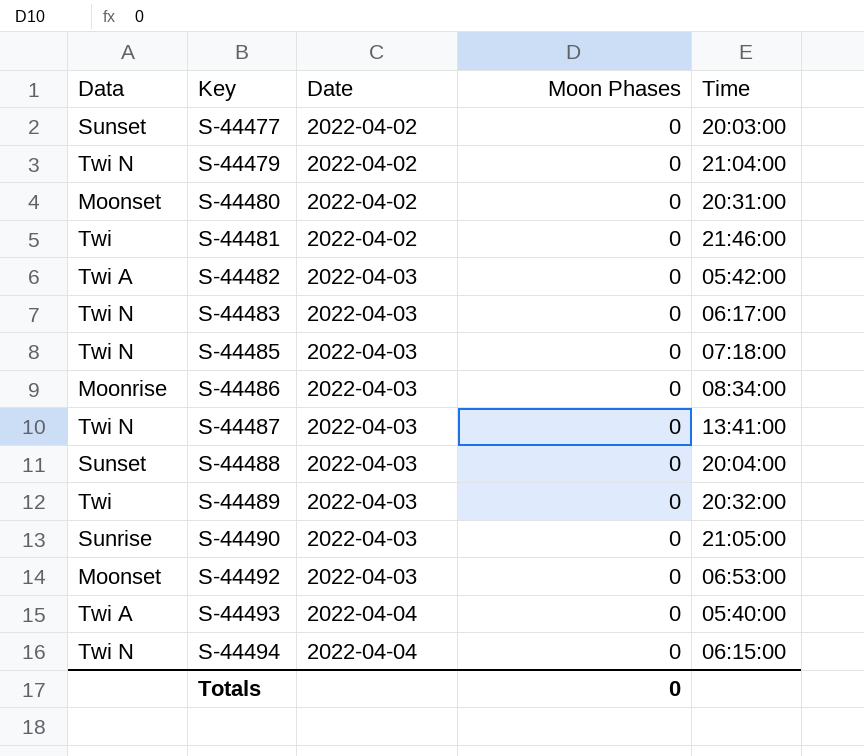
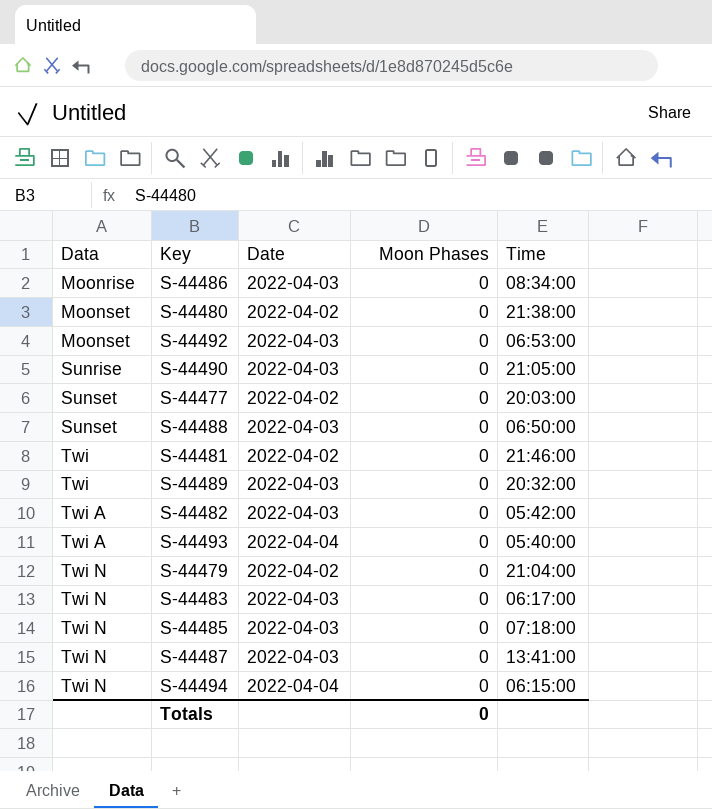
row order: Key ascending -> Data ascending
S-44480 | Time: 20:31:00 -> 21:38:00
S-44488 | Time: 20:04:00 -> 06:50:00

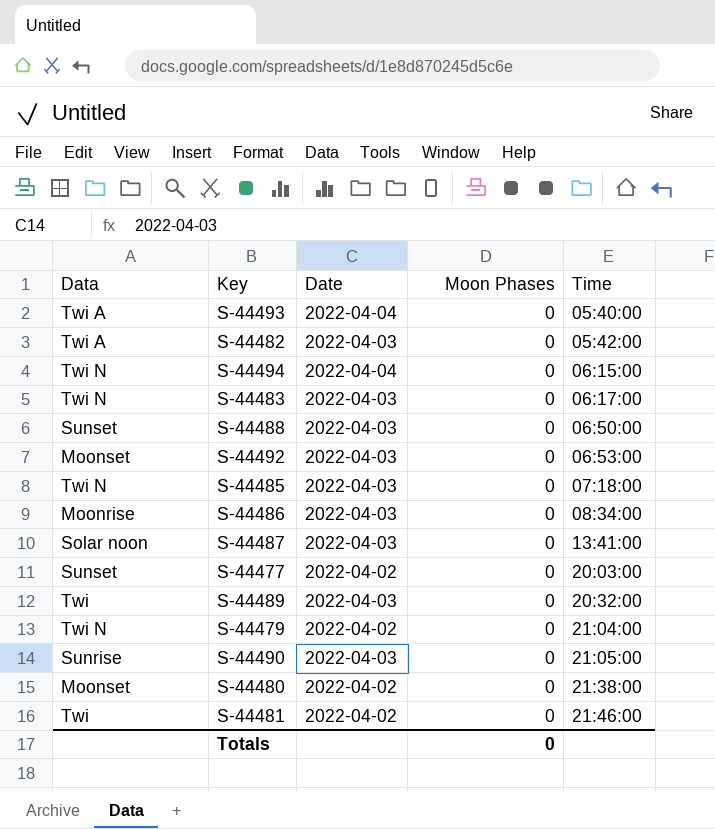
row order: Data ascending -> Time ascending
S-44487 | Data: Twi N -> Solar noon

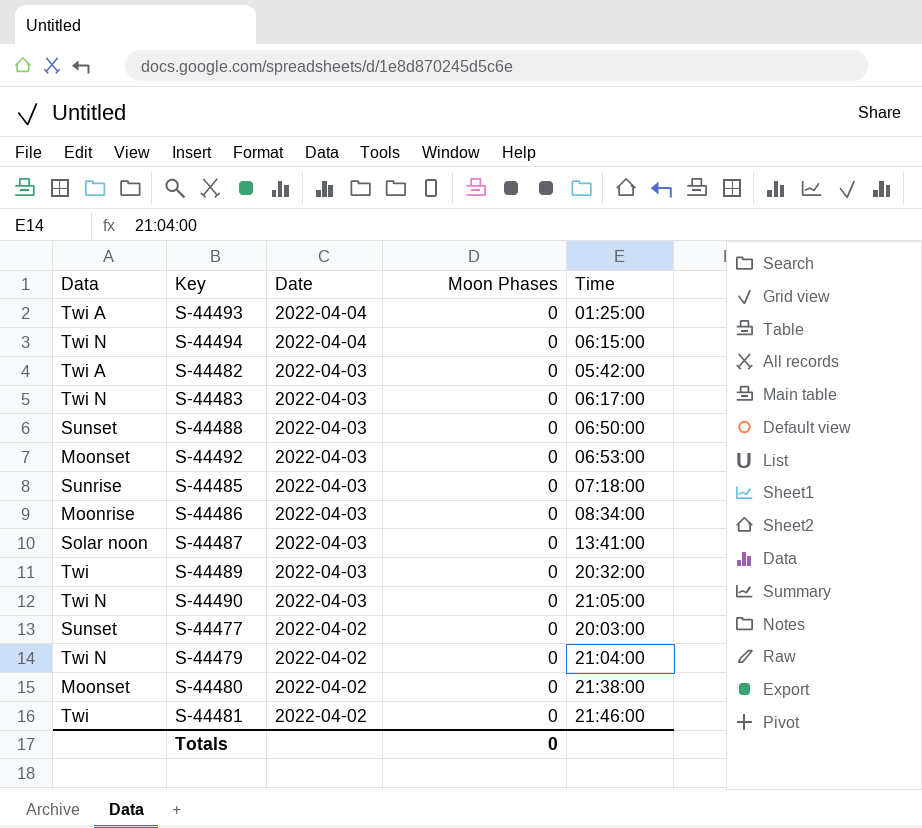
row order: Time ascending -> Date descending
S-44493 | Time: 05:40:00 -> 01:25:00
S-44485 | Data: Twi N -> Sunrise
S-44490 | Data: Sunrise -> Twi N

